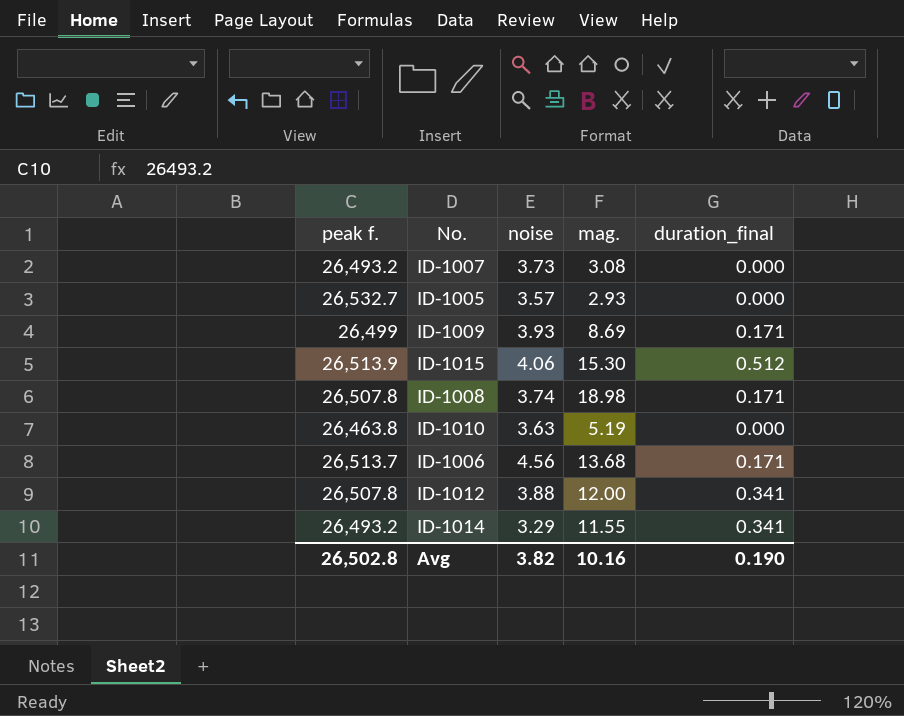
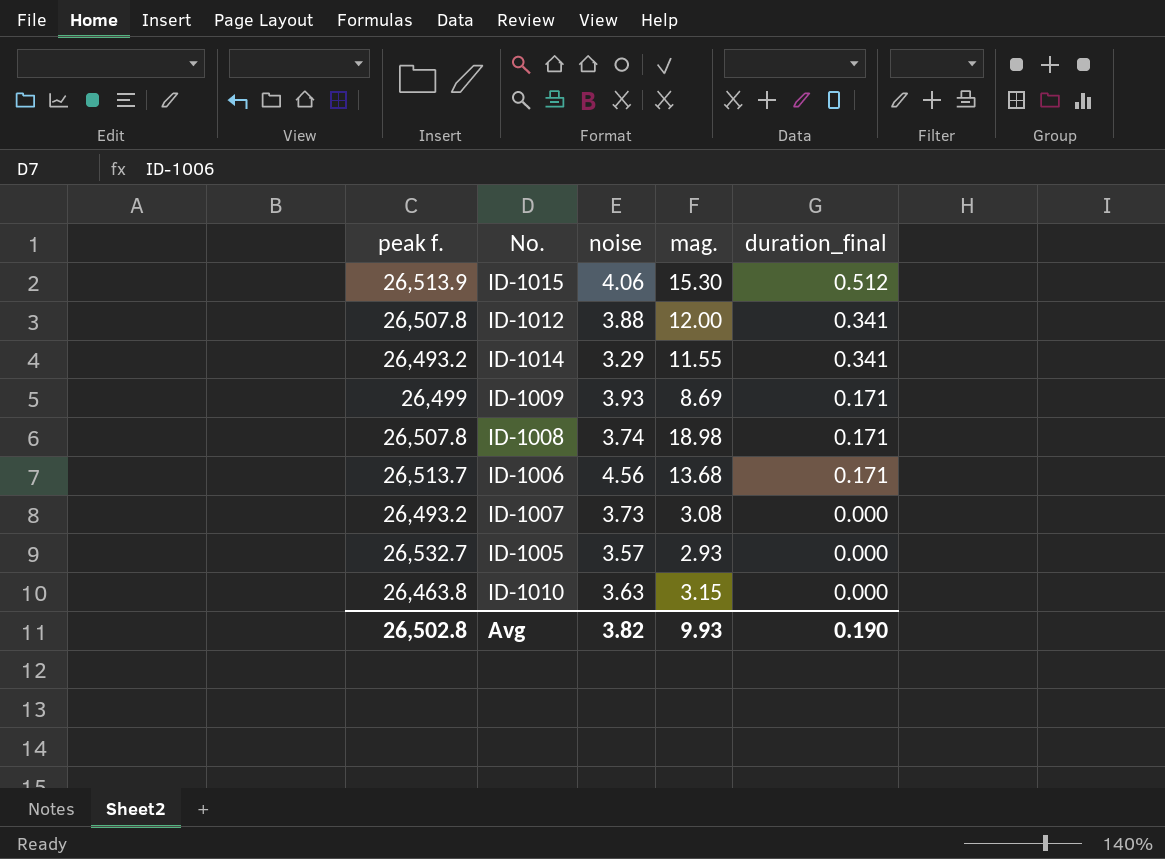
row order: none -> duration_final descending
ID-1010 | mag.: 5.19 -> 3.15
Avg | mag.: 10.16 -> 9.93

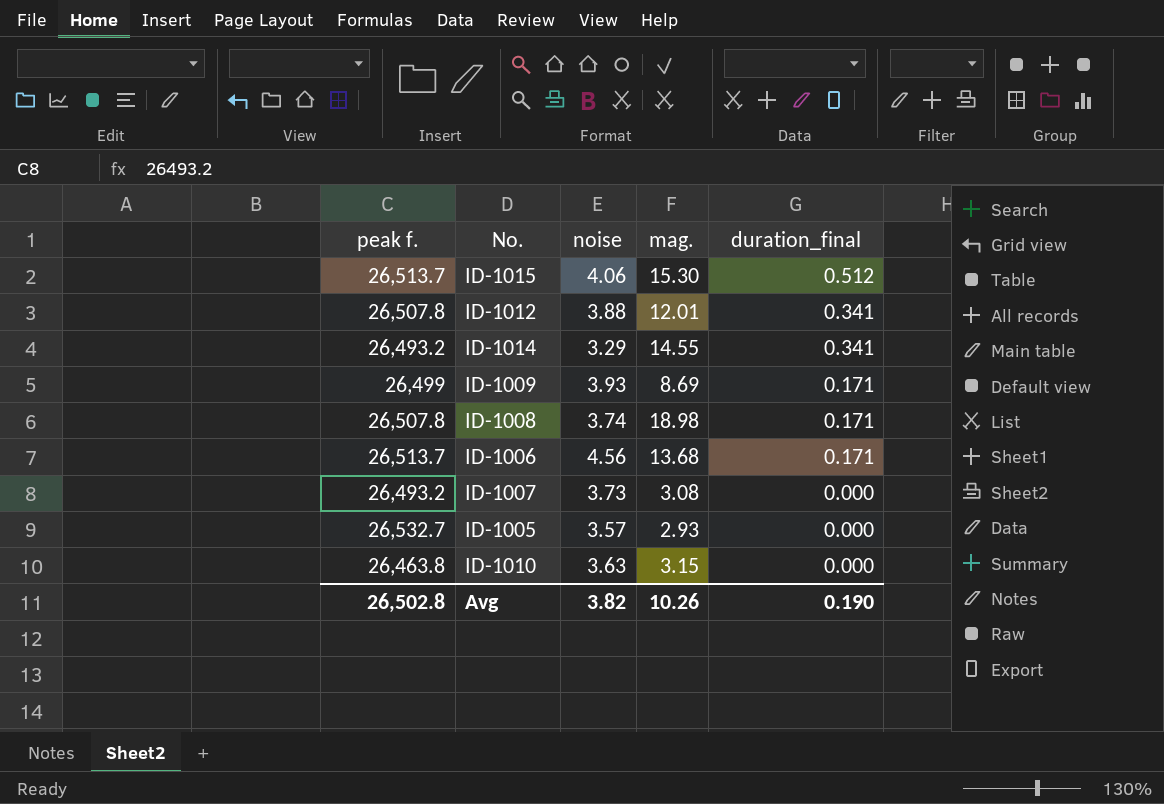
ID-1015 | peak f.: 26,513.9 -> 26,513.7
ID-1012 | mag.: 12.00 -> 12.01
ID-1014 | mag.: 11.55 -> 14.55
Avg | mag.: 9.93 -> 10.26

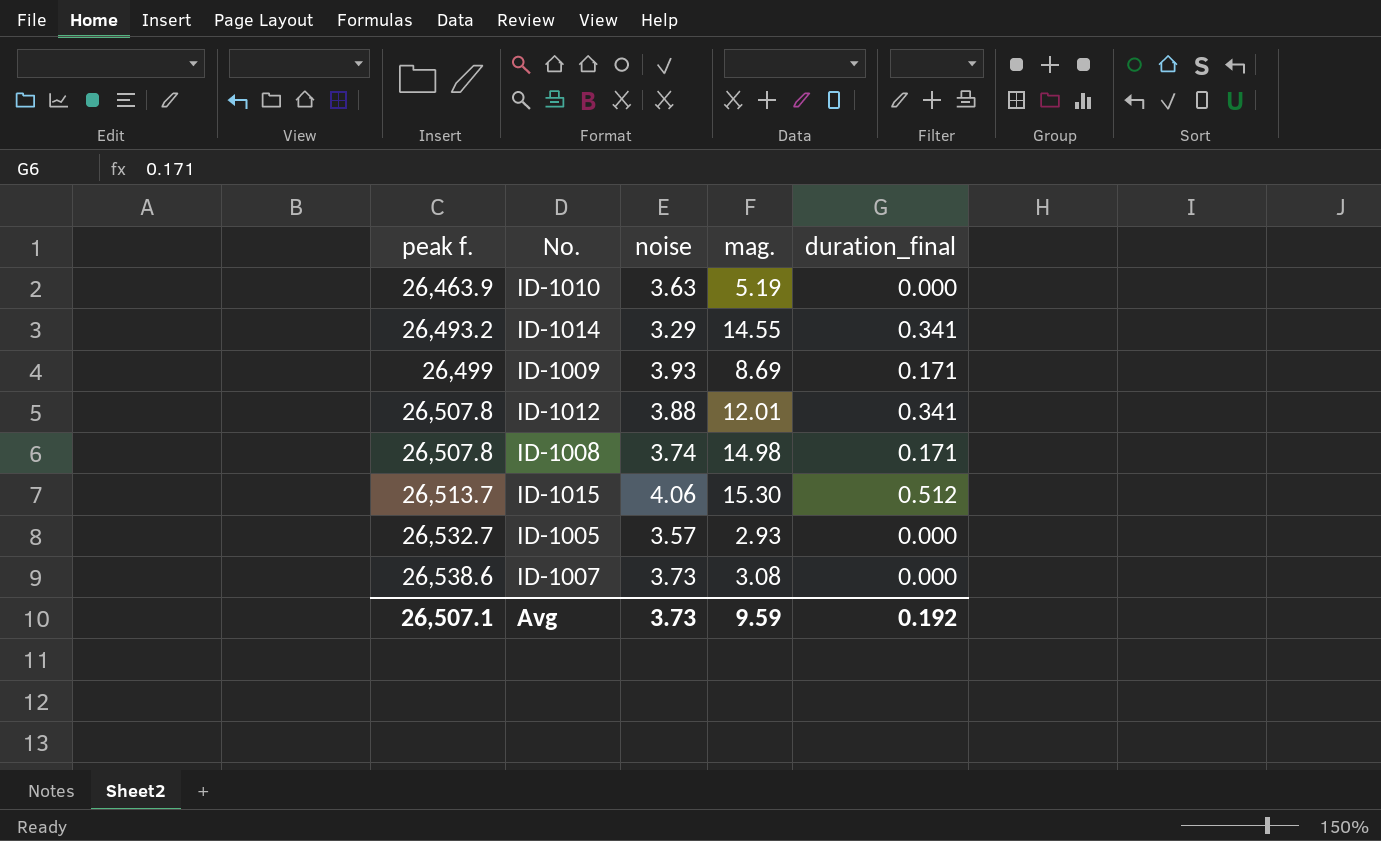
row order: duration_final descending -> peak f. ascending
row ID-1006: 26,513.7 | 4.56 | 13.68 | 0.171 -> none
ID-1010 | peak f.: 26,463.8 -> 26,463.9
ID-1010 | mag.: 3.15 -> 5.19
ID-1008 | mag.: 18.98 -> 14.98
ID-1007 | peak f.: 26,493.2 -> 26,538.6
Avg | peak f.: 26,502.8 -> 26,507.1
Avg | noise: 3.82 -> 3.73
Avg | mag.: 10.26 -> 9.59
Avg | duration_final: 0.190 -> 0.192

